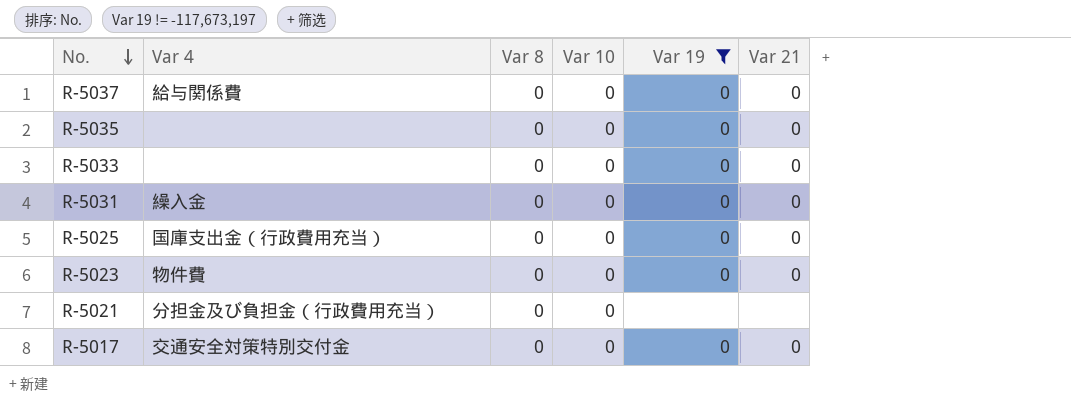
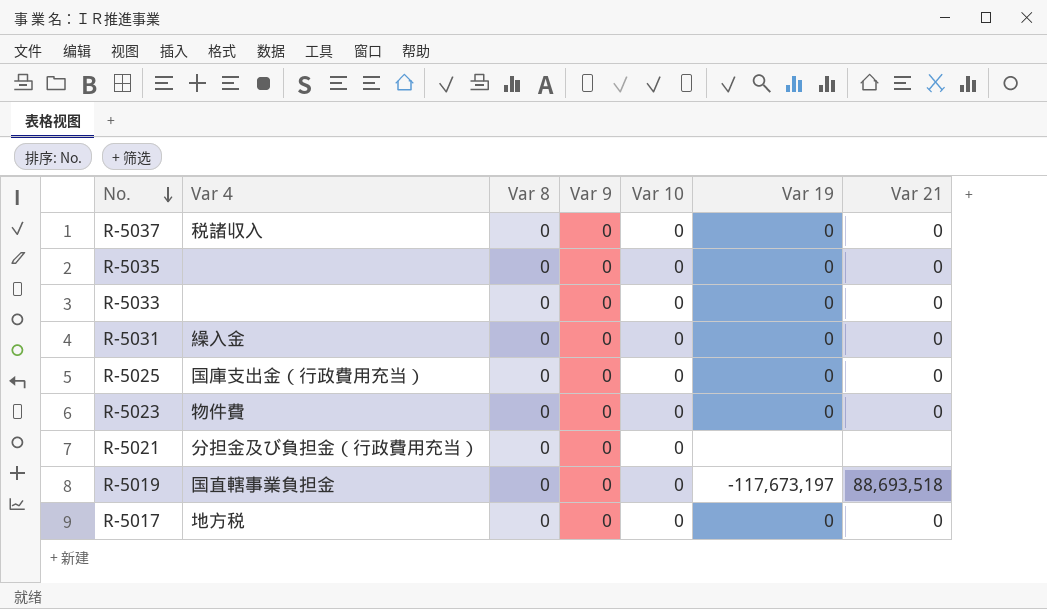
filter: Var 19 != -117,673,197 -> none
column Var 9 | position: none -> 4
R-5037 | Var 4: 給与関係費 -> 税諸収入
R-5017 | Var 4: 交通安全対策特別交付金 -> 地方税

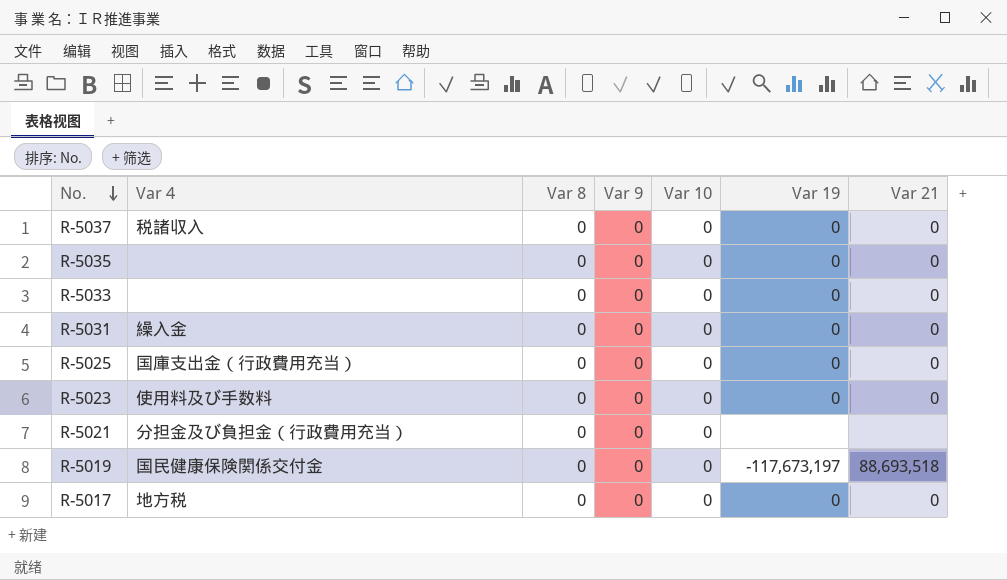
R-5023 | Var 4: 物件費 -> 使用料及び手数料
R-5019 | Var 4: 国直轄事業負担金 -> 国民健康保険関係交付金

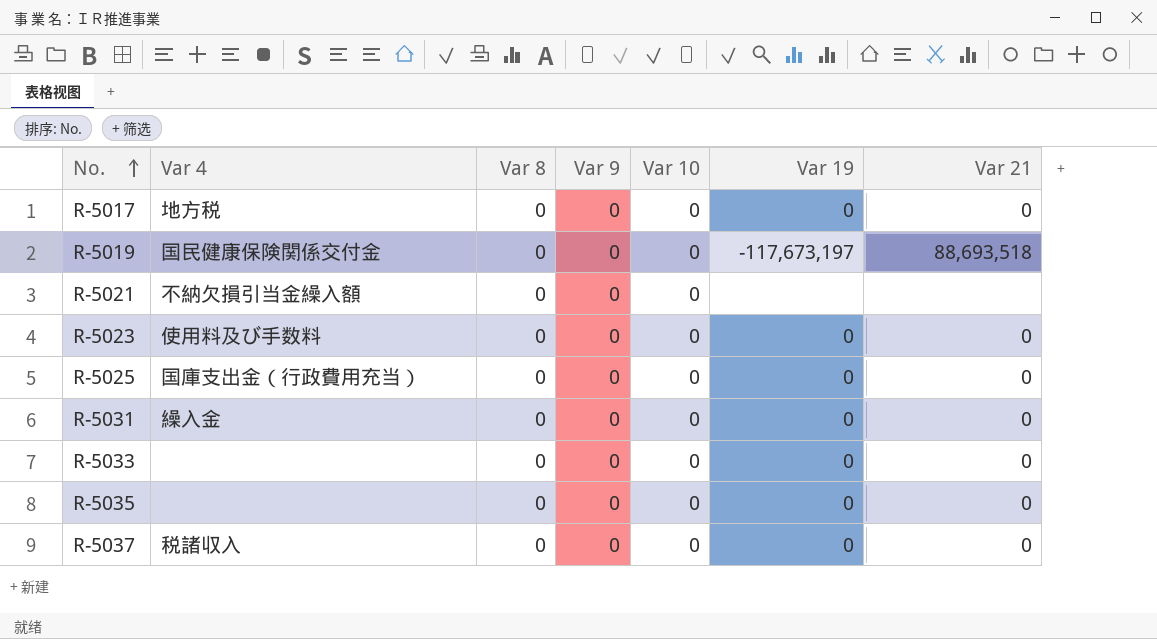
row order: No. descending -> No. ascending
R-5021 | Var 4: 分担金及び負担金（行政費用充当） -> 不納欠損引当金繰入額

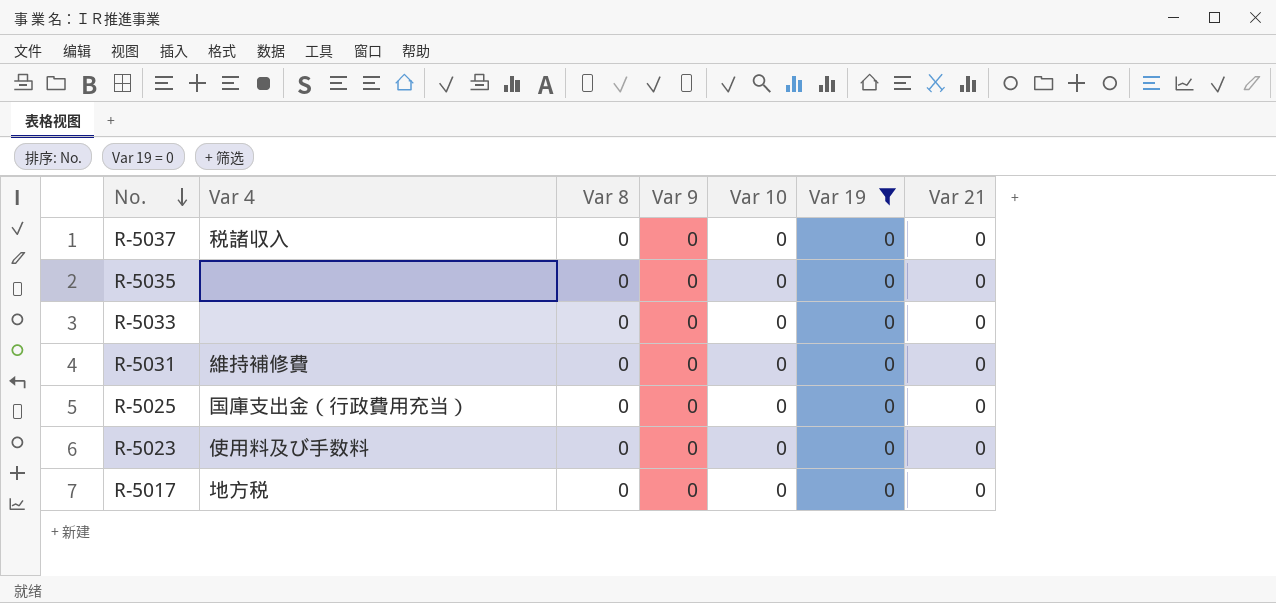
filter: none -> Var 19 = 0
row order: No. ascending -> No. descending
R-5031 | Var 4: 繰入金 -> 維持補修費

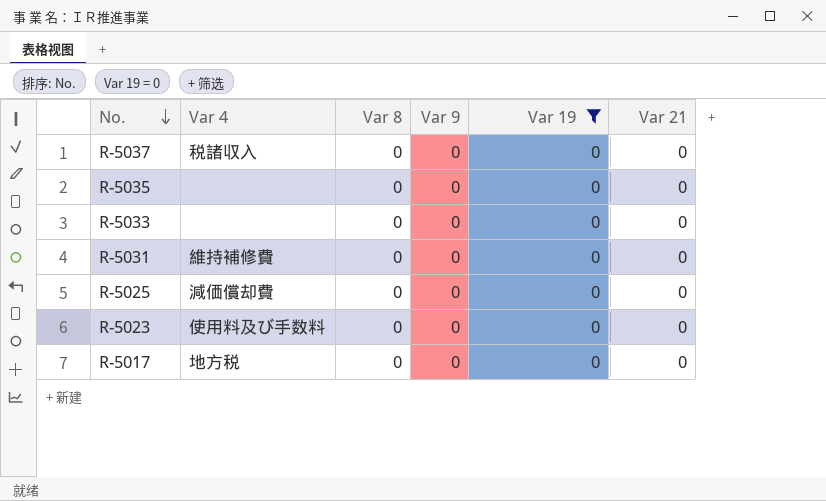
column Var 10 | position: 5 -> none
R-5025 | Var 4: 国庫支出金（行政費用充当） -> 減価償却費

